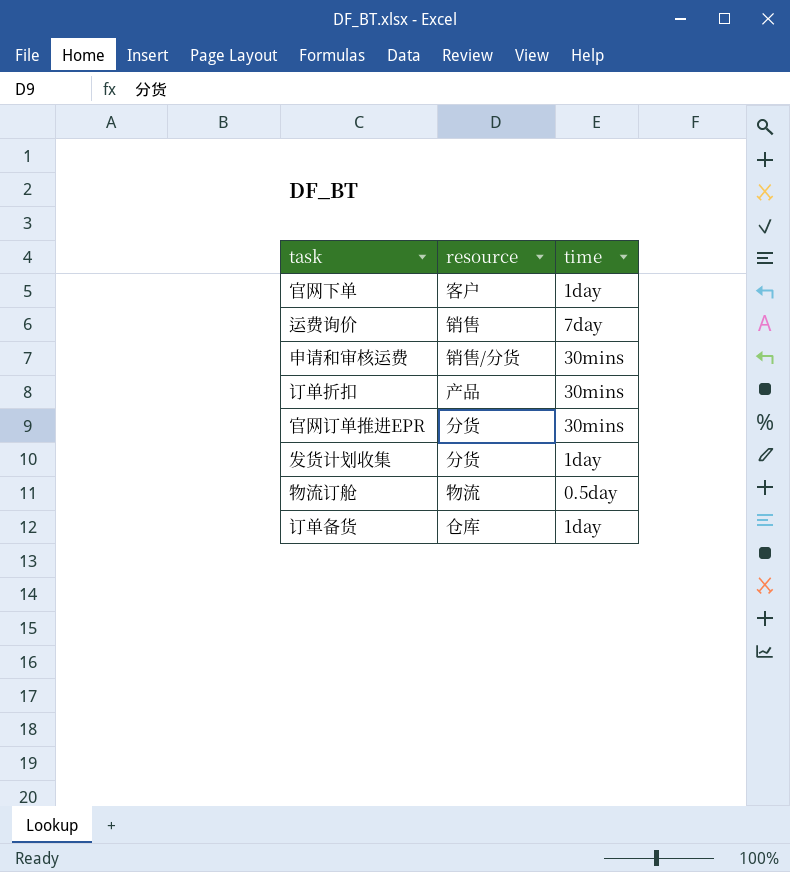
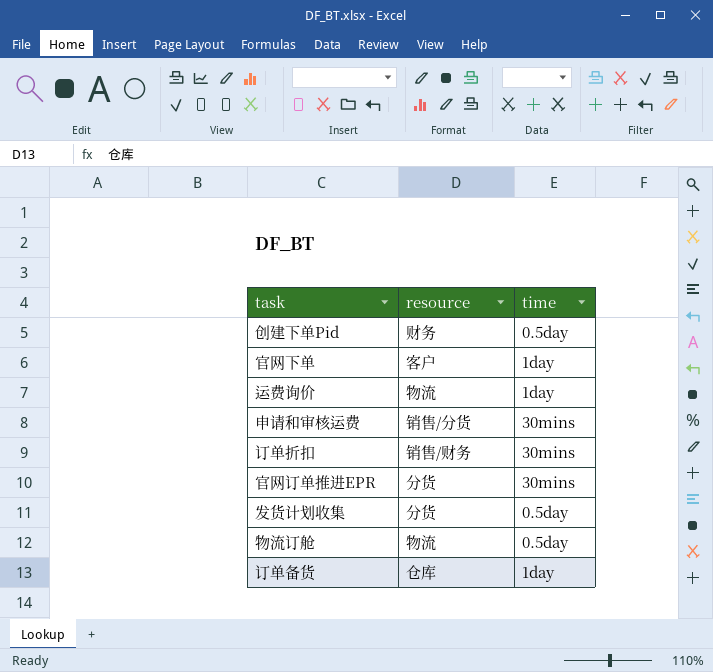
row 创建下单Pid: none -> 财务 | 0.5day
运费询价 | resource: 销售 -> 物流
运费询价 | time: 7day -> 1day
订单折扣 | resource: 产品 -> 销售/财务
发货计划收集 | time: 1day -> 0.5day

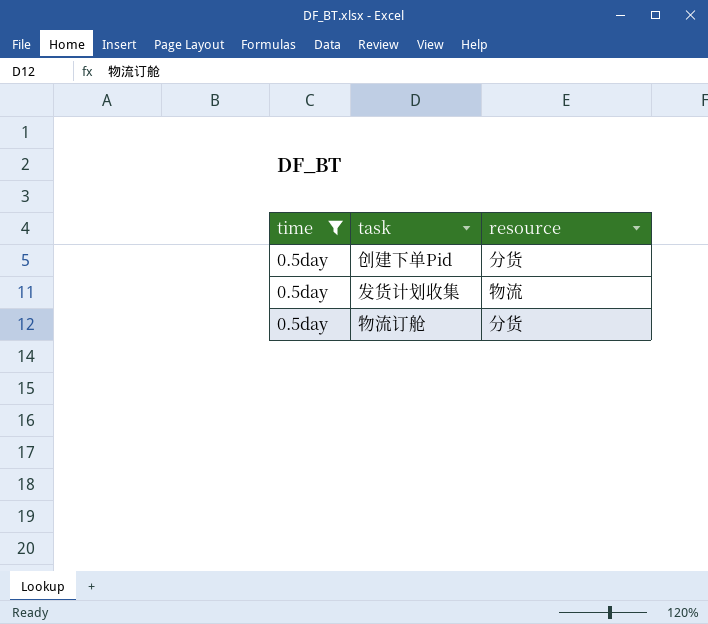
filter: none -> time = 0.5day
column time | position: 3 -> 1
创建下单Pid | resource: 财务 -> 分货
发货计划收集 | resource: 分货 -> 物流
物流订舱 | resource: 物流 -> 分货

